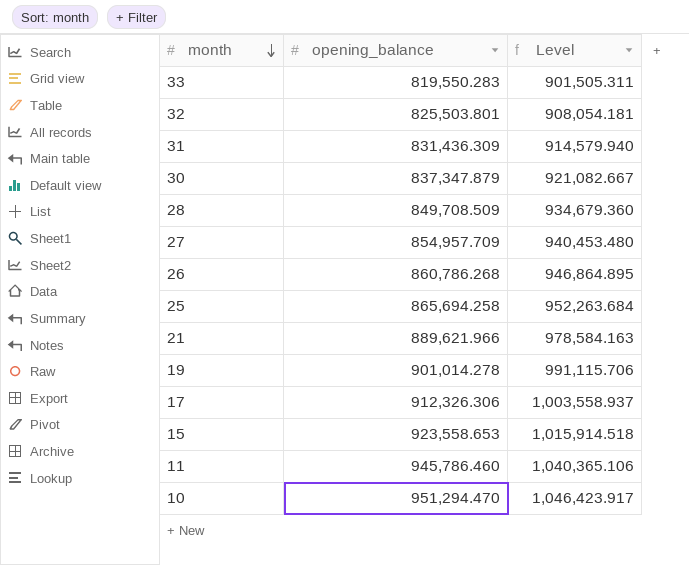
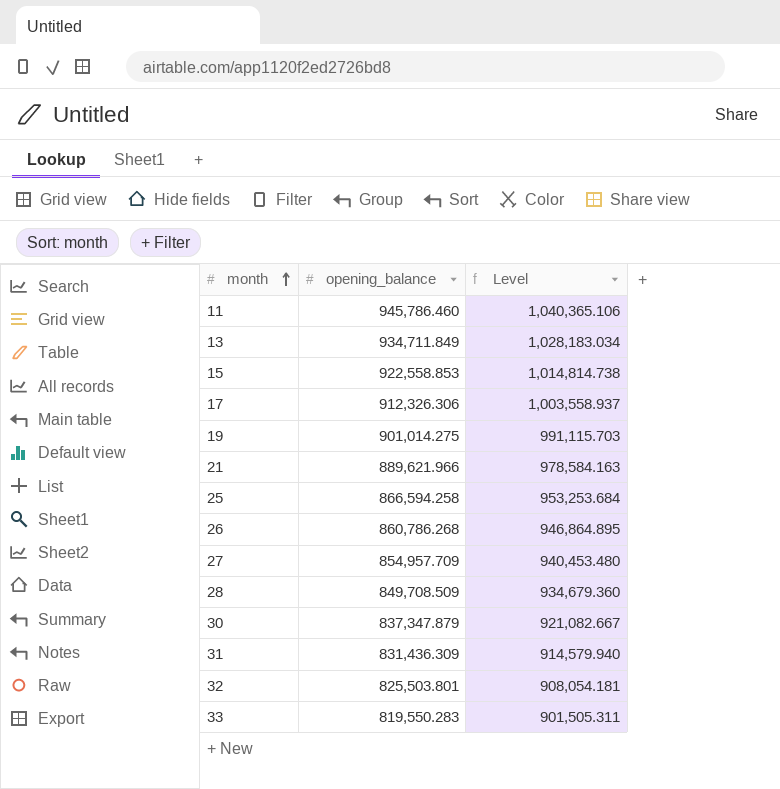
row order: month descending -> month ascending
row 10: 951,294.470 | 1,046,423.917 -> none
row 13: none -> 934,711.849 | 1,028,183.034
15 | opening_balance: 923,558.653 -> 922,558.853
15 | Level: 1,015,914.518 -> 1,014,814.738
19 | opening_balance: 901,014.278 -> 901,014.275
19 | Level: 991,115.706 -> 991,115.703
25 | opening_balance: 865,694.258 -> 866,594.258
25 | Level: 952,263.684 -> 953,253.684

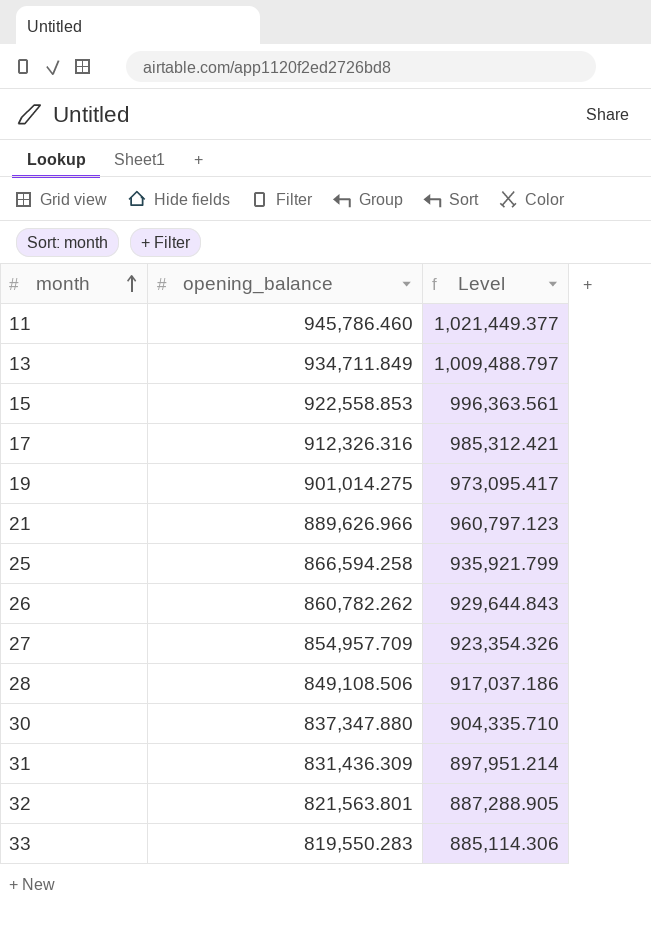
column Level | formula: [opening_balance] * 1.1 -> [opening_balance] * 1.08
17 | opening_balance: 912,326.306 -> 912,326.316
21 | opening_balance: 889,621.966 -> 889,626.966
26 | opening_balance: 860,786.268 -> 860,782.262
28 | opening_balance: 849,708.509 -> 849,108.506
30 | opening_balance: 837,347.879 -> 837,347.880
32 | opening_balance: 825,503.801 -> 821,563.801

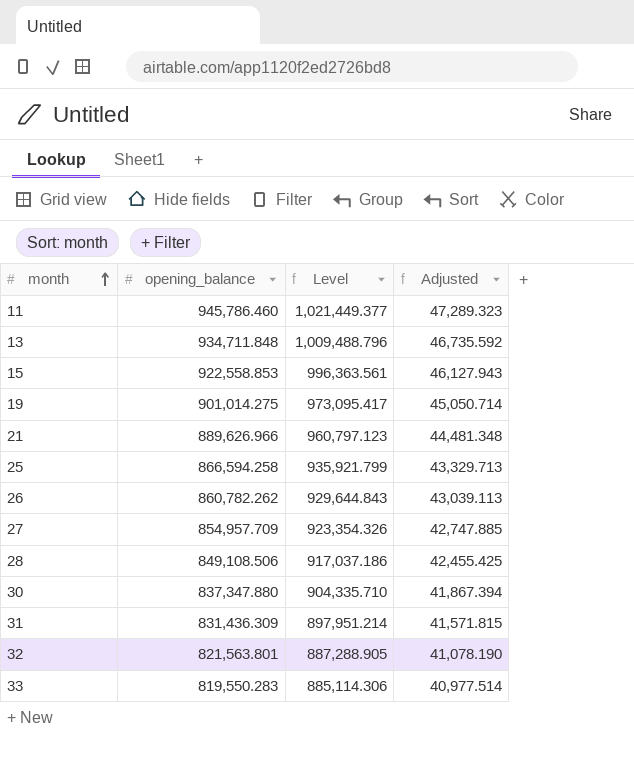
column Adjusted | formula: none -> [opening_balance] * 0.05
row 17: 912,326.316 | 985,312.421 -> none
13 | opening_balance: 934,711.849 -> 934,711.848
13 | Level: 1,009,488.797 -> 1,009,488.796

